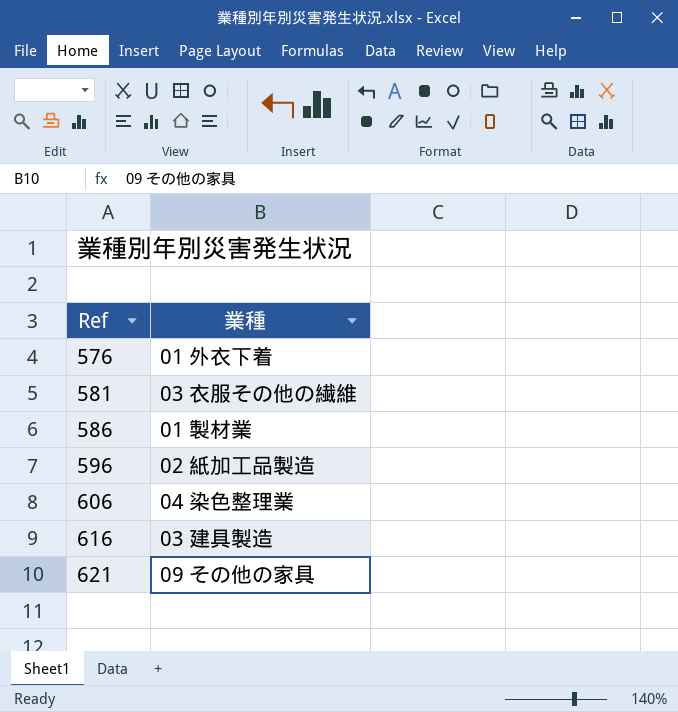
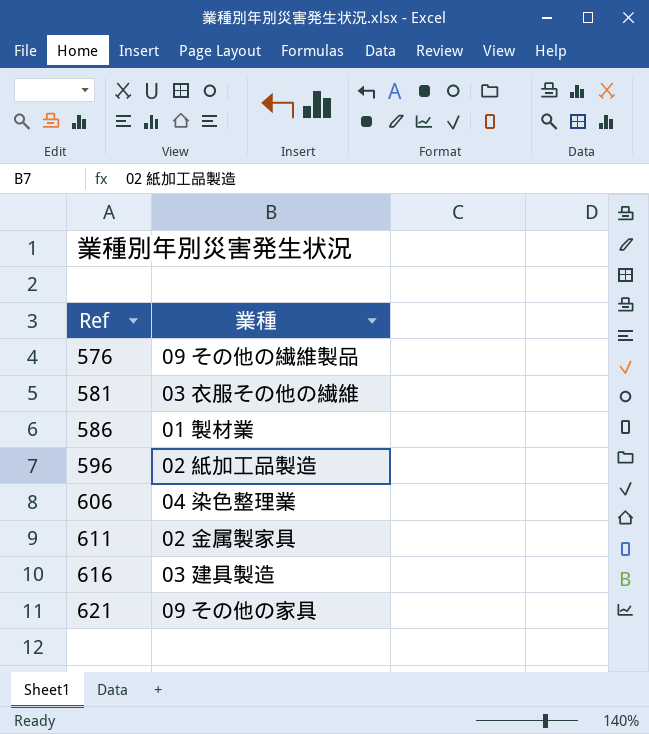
576 | 業種: 01 外衣下着 -> 09 その他の繊維製品
row 611: none -> 02 金属製家具

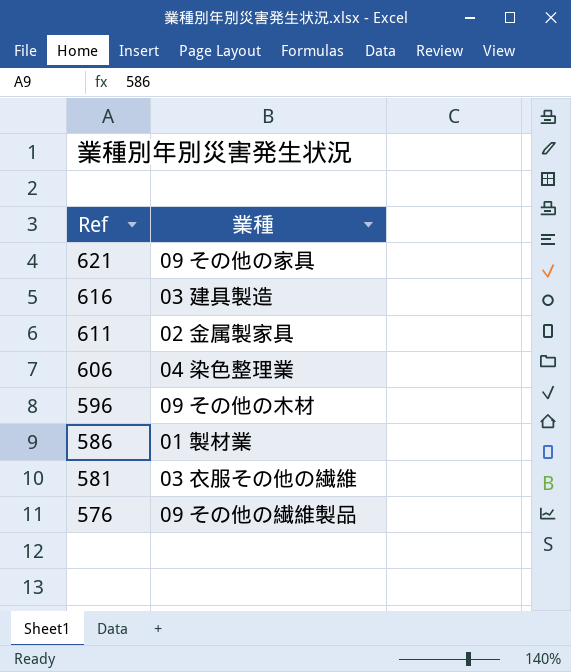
row order: Ref ascending -> Ref descending
596 | 業種: 02 紙加工品製造 -> 09 その他の木材

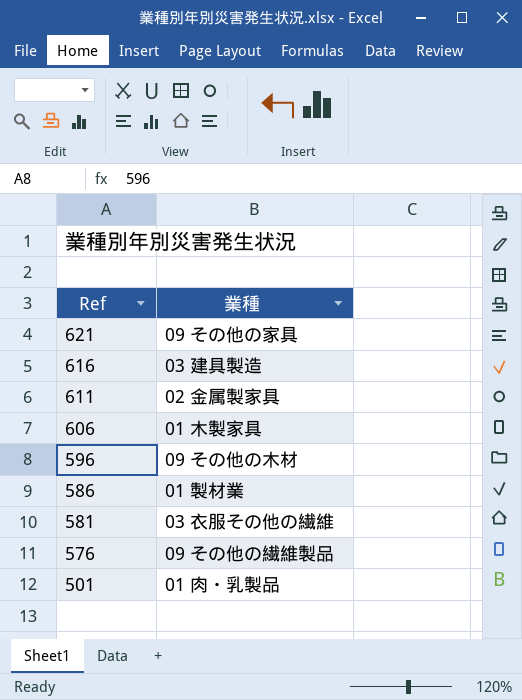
606 | 業種: 04 染色整理業 -> 01 木製家具
row 501: none -> 01 肉・乳製品

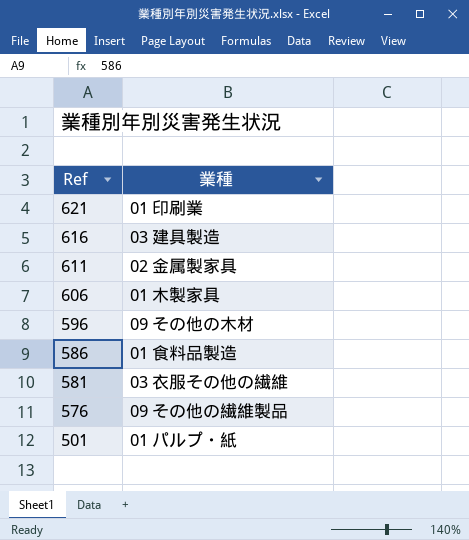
621 | 業種: 09 その他の家具 -> 01 印刷業
586 | 業種: 01 製材業 -> 01 食料品製造
501 | 業種: 01 肉・乳製品 -> 01 パルプ・紙

